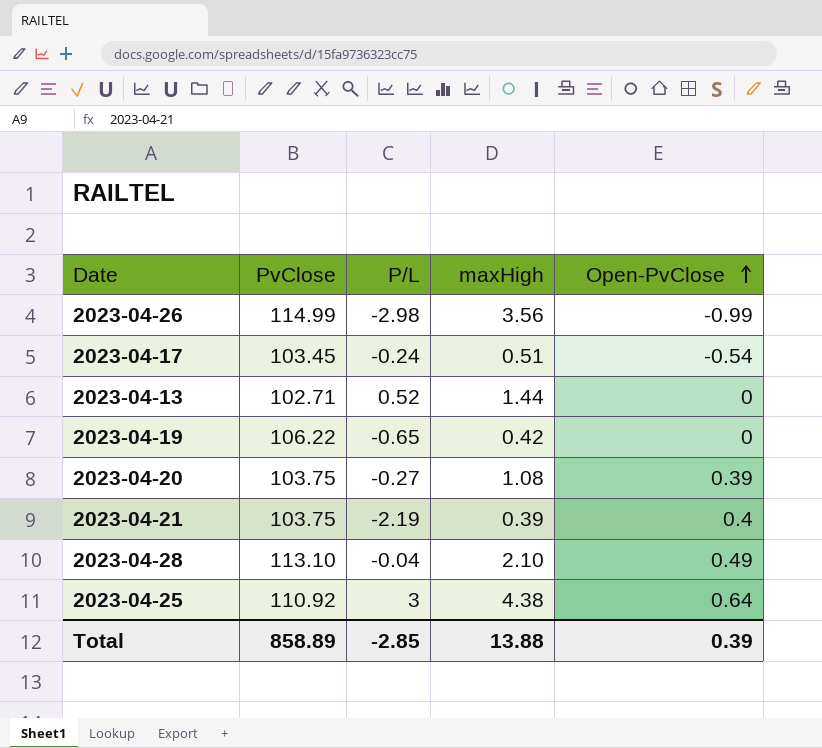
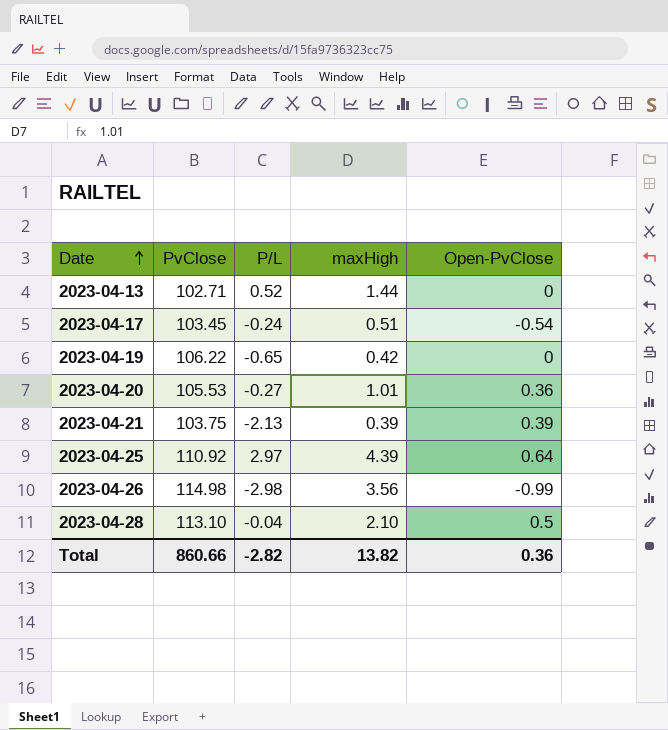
row order: Open-PvClose ascending -> Date ascending
2023-04-20 | PvClose: 103.75 -> 105.53
2023-04-20 | maxHigh: 1.08 -> 1.01
2023-04-20 | Open-PvClose: 0.39 -> 0.36
2023-04-21 | P/L: -2.19 -> -2.13
2023-04-21 | Open-PvClose: 0.4 -> 0.39
2023-04-25 | P/L: 3 -> 2.97
2023-04-25 | maxHigh: 4.38 -> 4.39
2023-04-26 | PvClose: 114.99 -> 114.98
2023-04-28 | Open-PvClose: 0.49 -> 0.5
Total | PvClose: 858.89 -> 860.66
Total | P/L: -2.85 -> -2.82
Total | maxHigh: 13.88 -> 13.82
Total | Open-PvClose: 0.39 -> 0.36

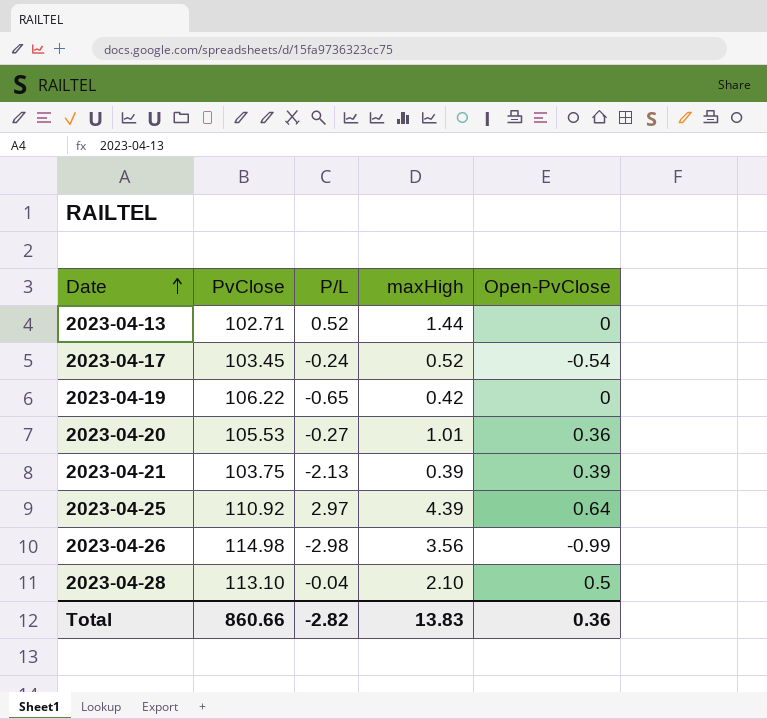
2023-04-17 | maxHigh: 0.51 -> 0.52
Total | maxHigh: 13.82 -> 13.83

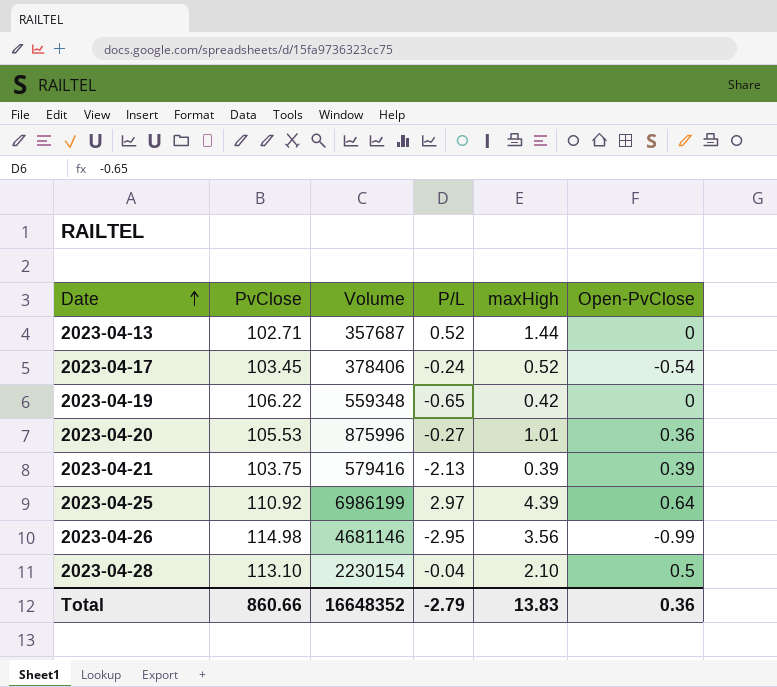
column Volume | position: none -> 3
2023-04-26 | P/L: -2.98 -> -2.95
Total | P/L: -2.82 -> -2.79

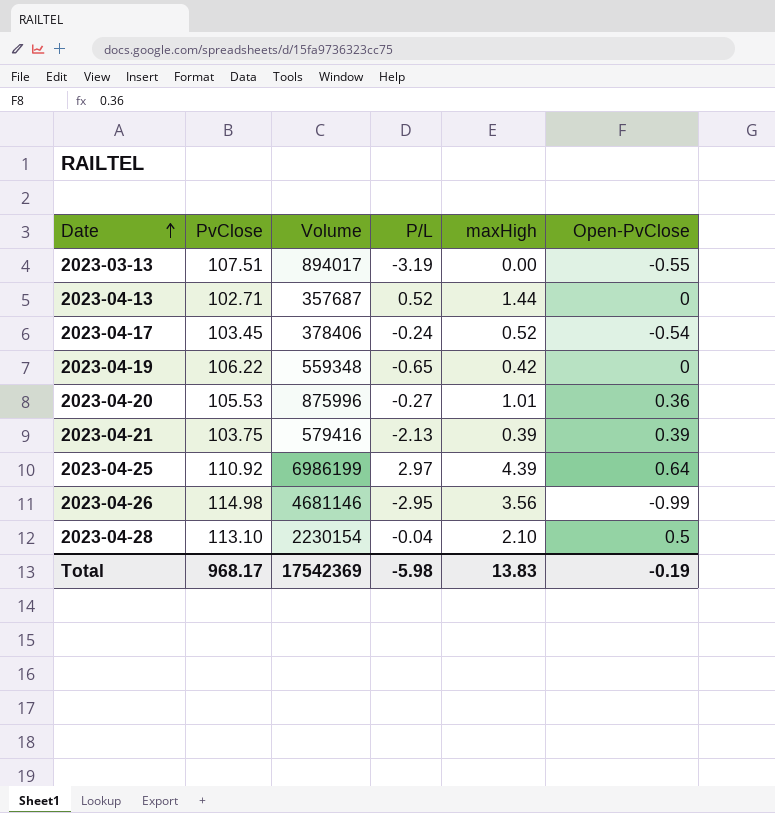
row 2023-03-13: none -> 107.51 | 894017 | -3.19 | 0.00 | -0.55
Total | PvClose: 860.66 -> 968.17
Total | Volume: 16648352 -> 17542369
Total | P/L: -2.79 -> -5.98
Total | Open-PvClose: 0.36 -> -0.19

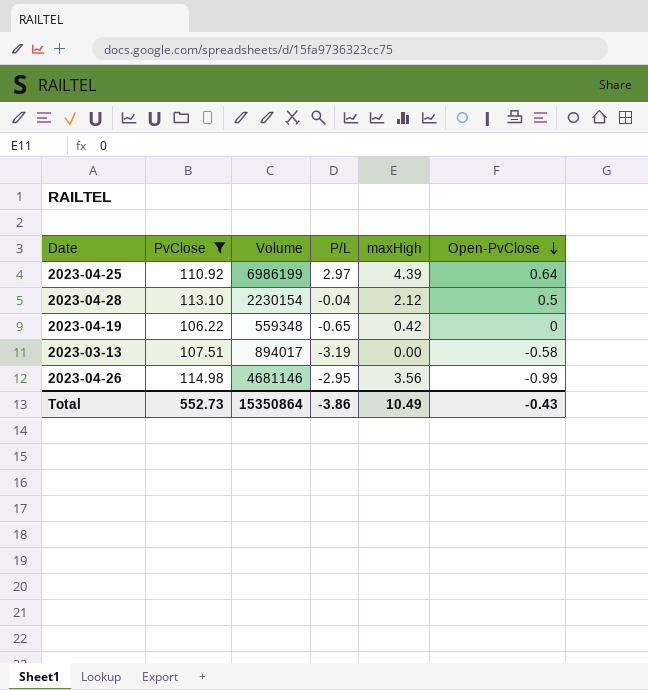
filter: none -> PvClose >= 106.22
row order: Date ascending -> Open-PvClose descending
2023-04-28 | maxHigh: 2.10 -> 2.12
2023-03-13 | Open-PvClose: -0.55 -> -0.58
Total | PvClose: 968.17 -> 552.73
Total | Volume: 17542369 -> 15350864
Total | P/L: -5.98 -> -3.86
Total | maxHigh: 13.83 -> 10.49
Total | Open-PvClose: -0.19 -> -0.43

